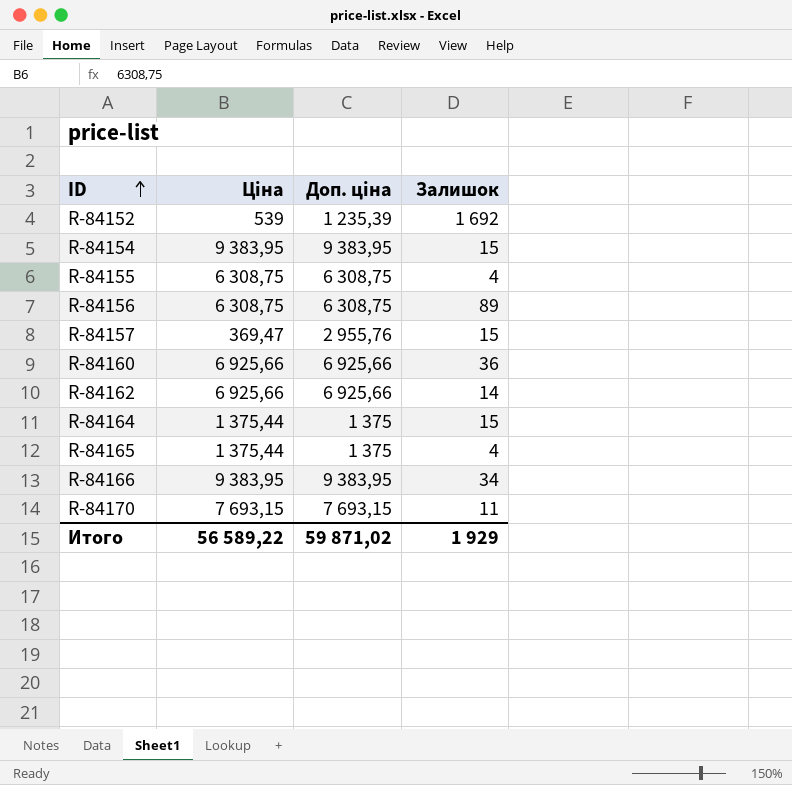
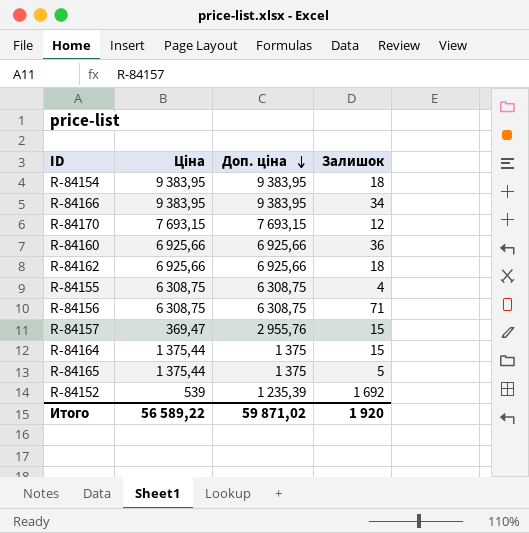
row order: ID ascending -> Доп. ціна descending
R-84154 | Залишок: 15 -> 18
R-84170 | Залишок: 11 -> 12
R-84162 | Залишок: 14 -> 18
R-84156 | Залишок: 89 -> 71
R-84165 | Залишок: 4 -> 5
Итого | Залишок: 1 929 -> 1 920

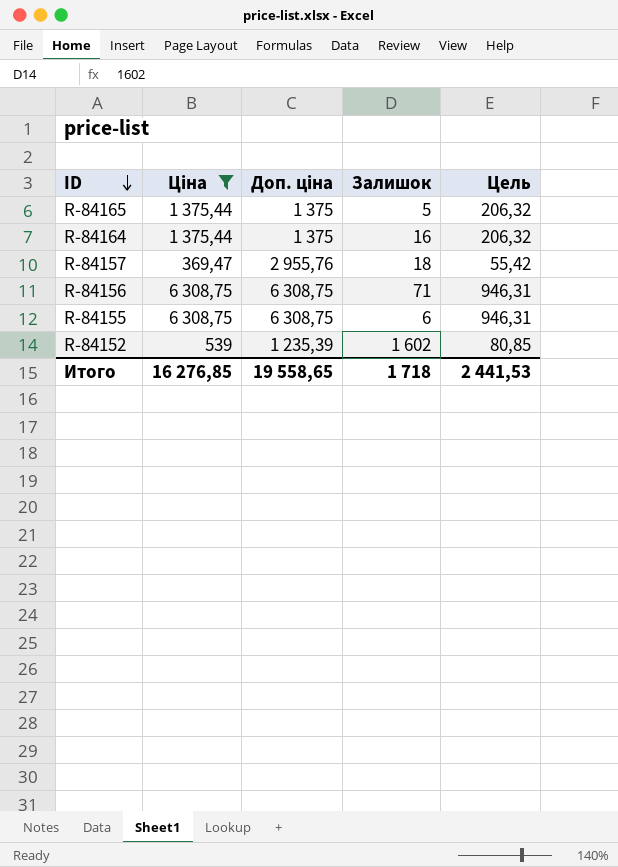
filter: none -> Ціна <= 6 308,75
row order: Доп. ціна descending -> ID descending
column Цель | formula: none -> [Ціна] * 0,15
R-84164 | Залишок: 15 -> 16
R-84157 | Залишок: 15 -> 18
R-84155 | Залишок: 4 -> 6
R-84152 | Залишок: 1 692 -> 1 602
Итого | Ціна: 56 589,22 -> 16 276,85
Итого | Доп. ціна: 59 871,02 -> 19 558,65
Итого | Залишок: 1 920 -> 1 718

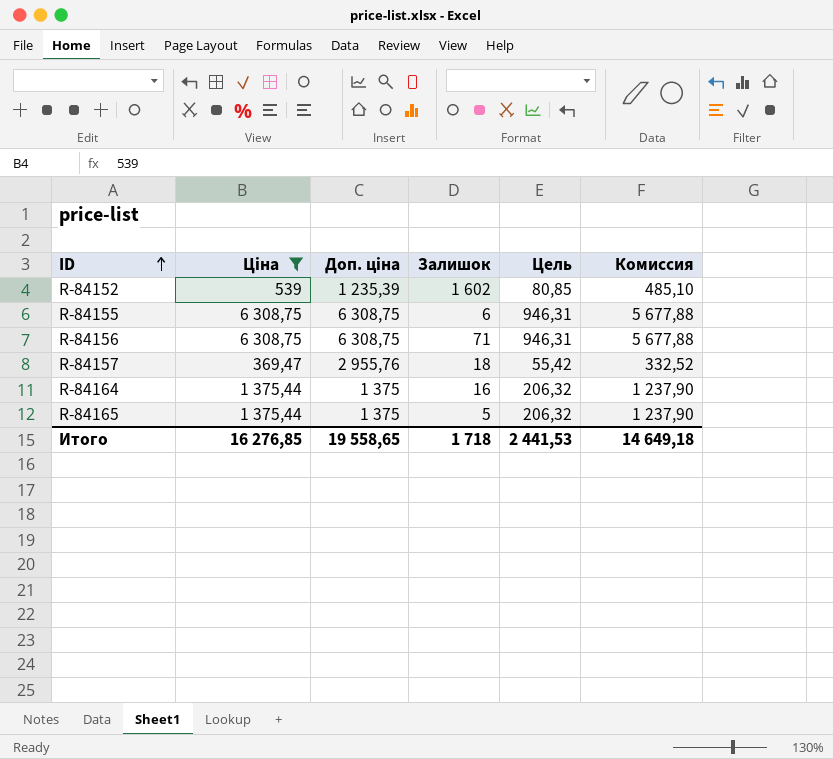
row order: ID descending -> ID ascending
column Комиссия | formula: none -> [Ціна] * 0,9

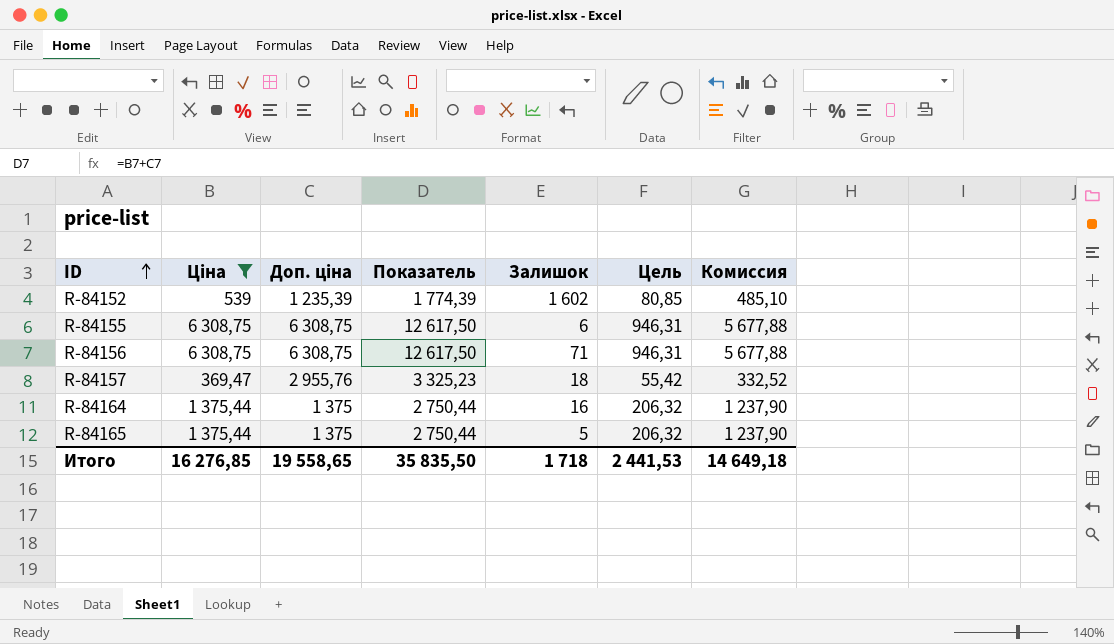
column Показатель | formula: none -> [Ціна] + [Доп. ціна]

